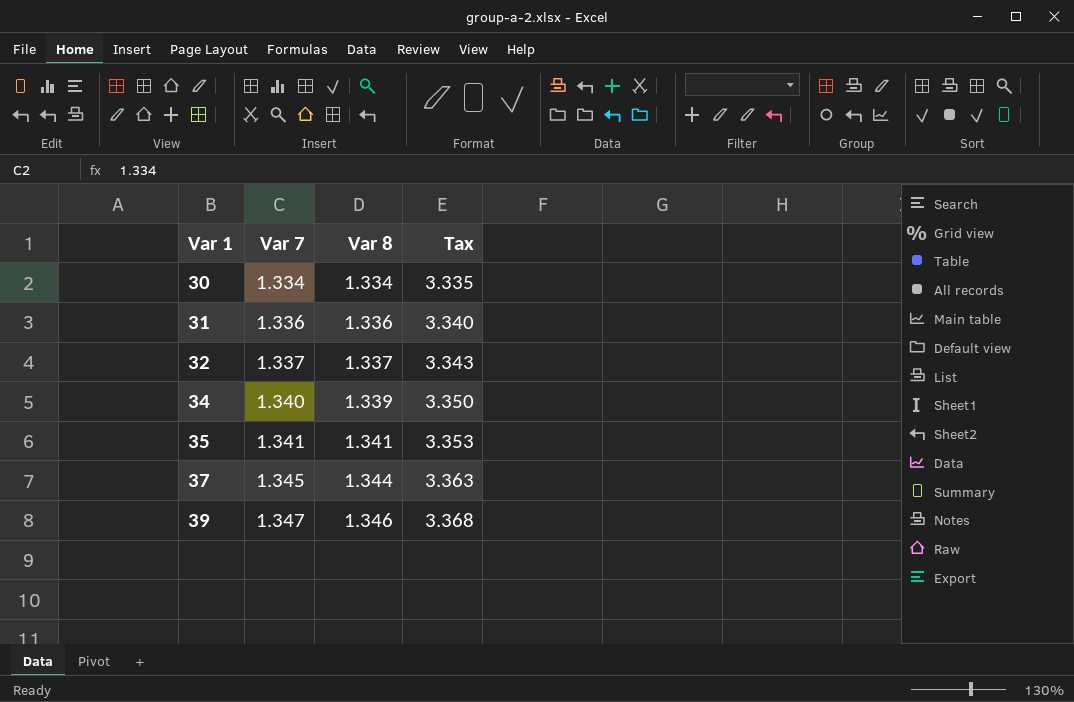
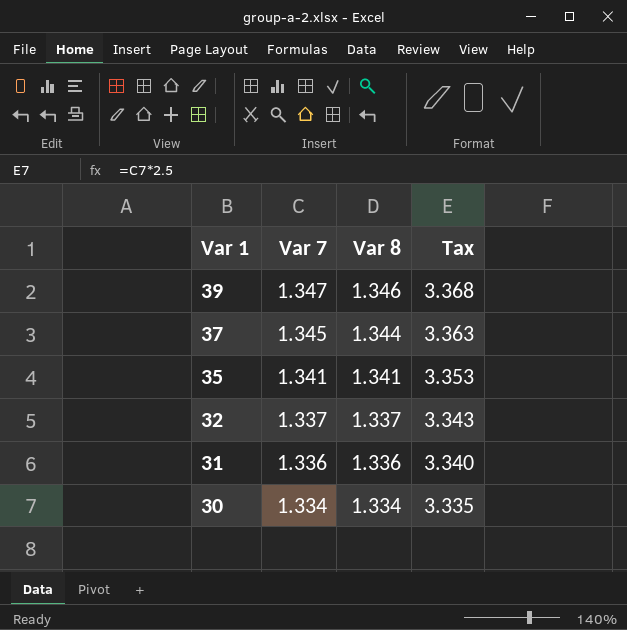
row order: Var 1 ascending -> Var 1 descending
row 34: 1.340 | 1.339 | 3.350 -> none

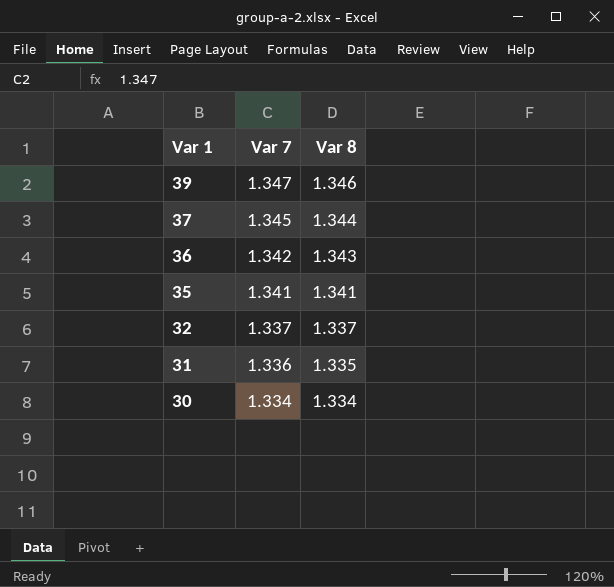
column Tax | formula: [Var 7] * 2.5 -> none
row 36: none -> 1.342 | 1.343
31 | Var 8: 1.336 -> 1.335

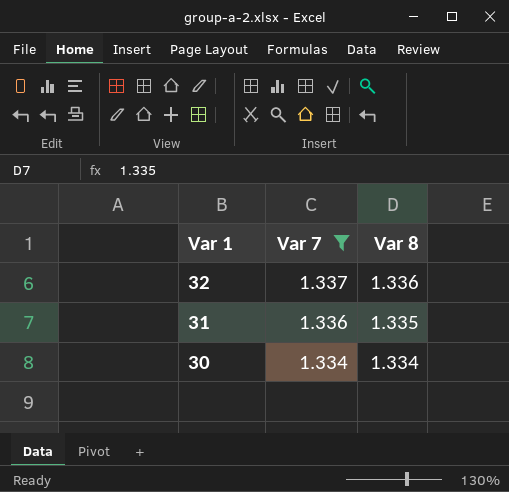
filter: none -> Var 7 <= 1.337
32 | Var 8: 1.337 -> 1.336

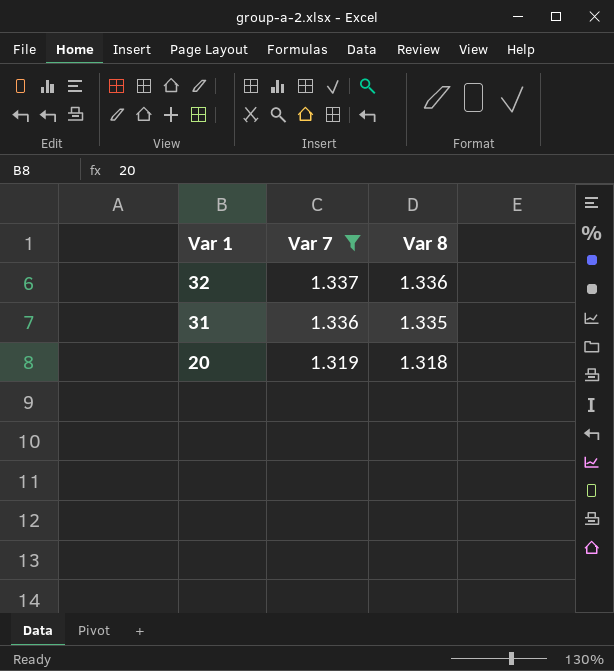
row 30: 1.334 | 1.334 -> none
row 20: none -> 1.319 | 1.318

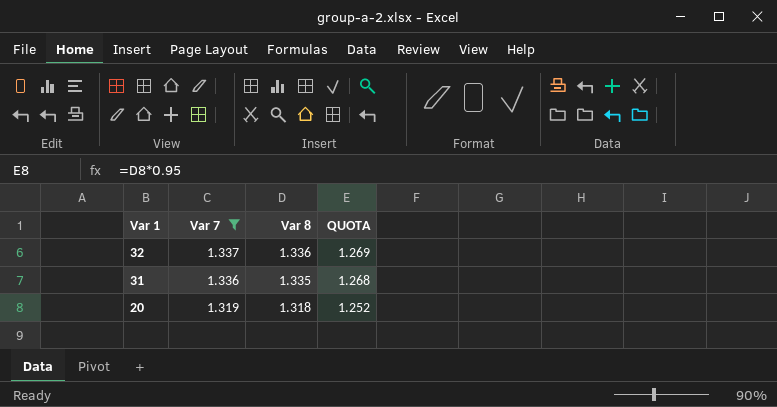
column QUOTA | formula: none -> [Var 8] * 0.95

